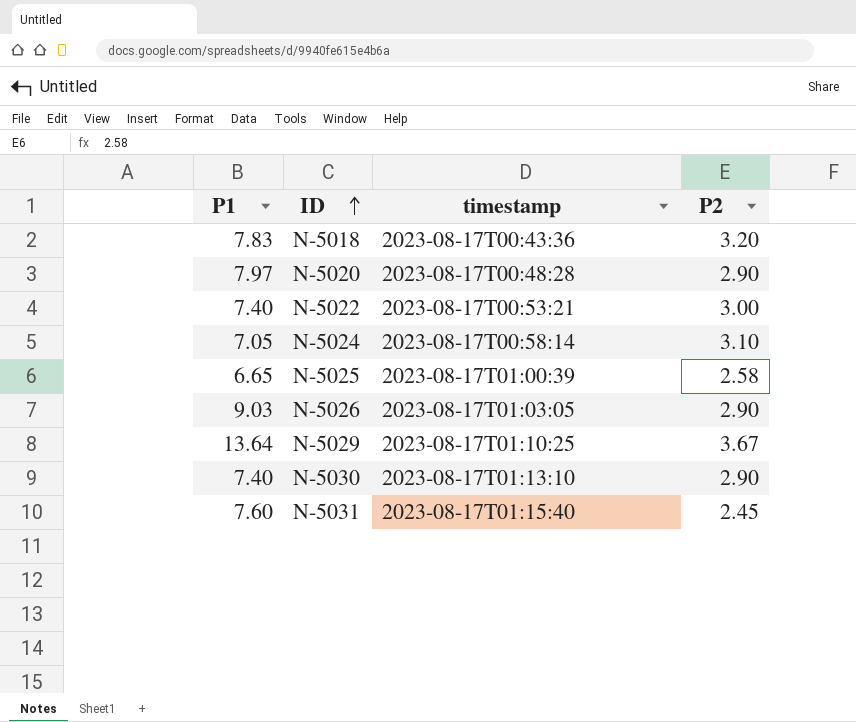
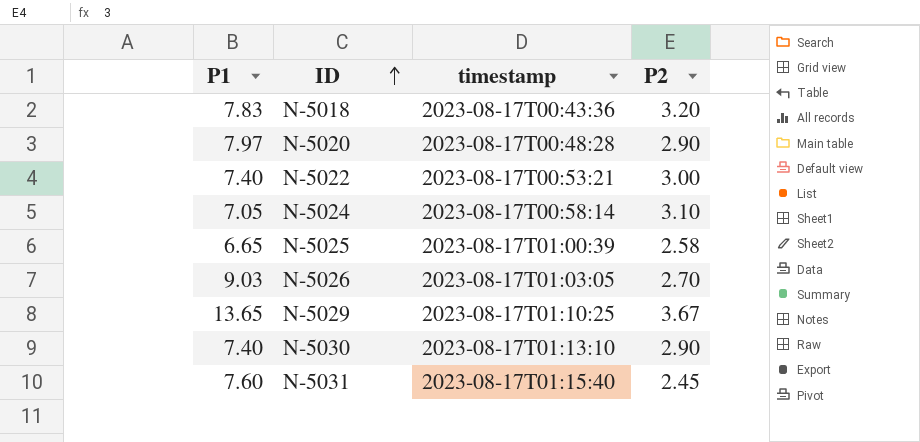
N-5026 | P2: 2.90 -> 2.70
N-5029 | P1: 13.64 -> 13.65

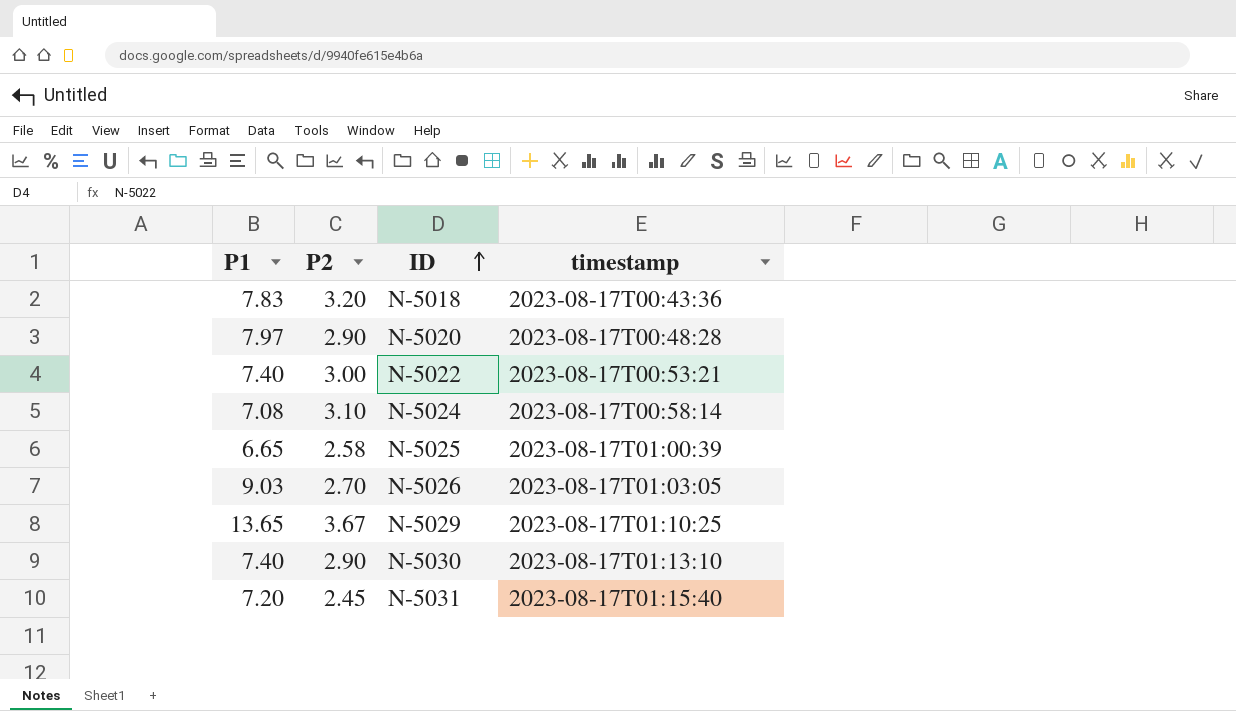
column P2 | position: 4 -> 2
N-5024 | P1: 7.05 -> 7.08
N-5031 | P1: 7.60 -> 7.20

